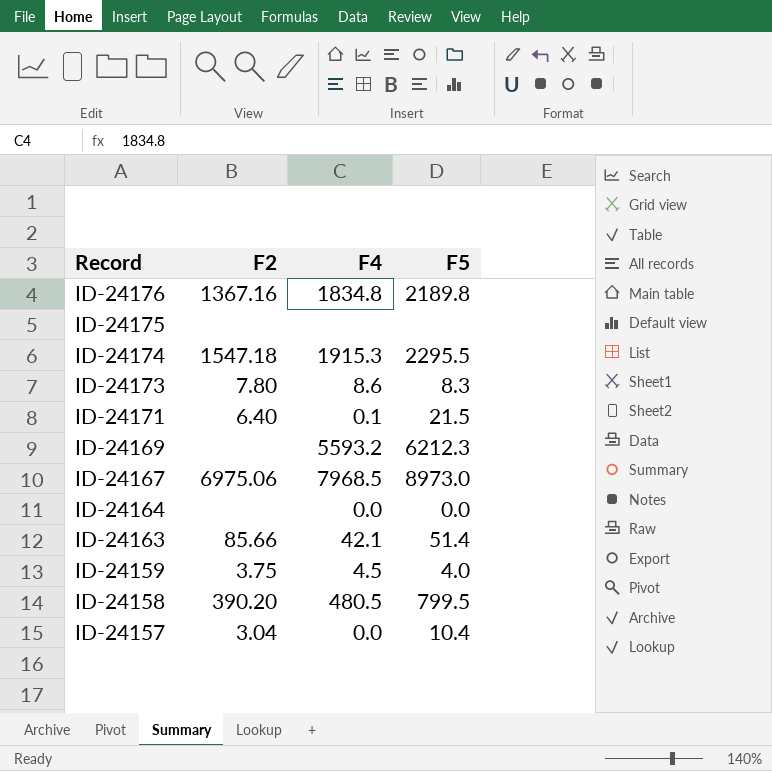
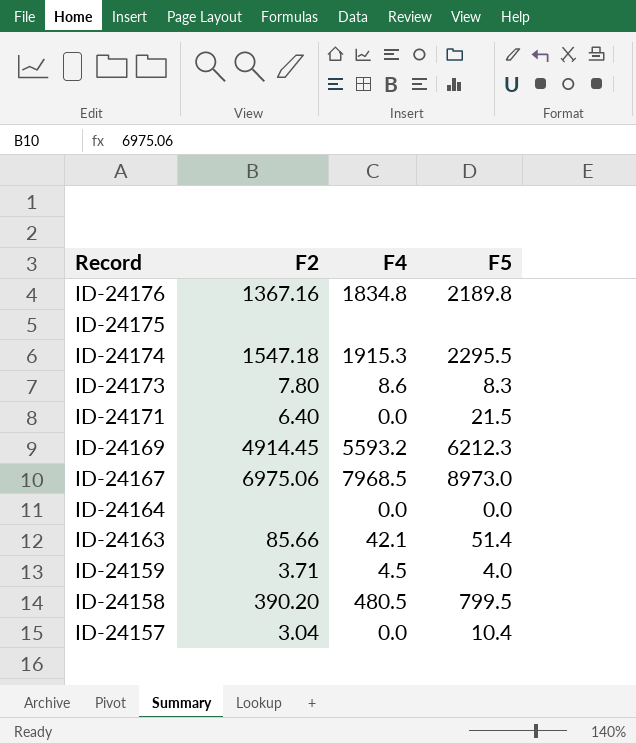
ID-24171 | F4: 0.1 -> 0.0
ID-24169 | F2: none -> 4914.45
ID-24159 | F2: 3.75 -> 3.71

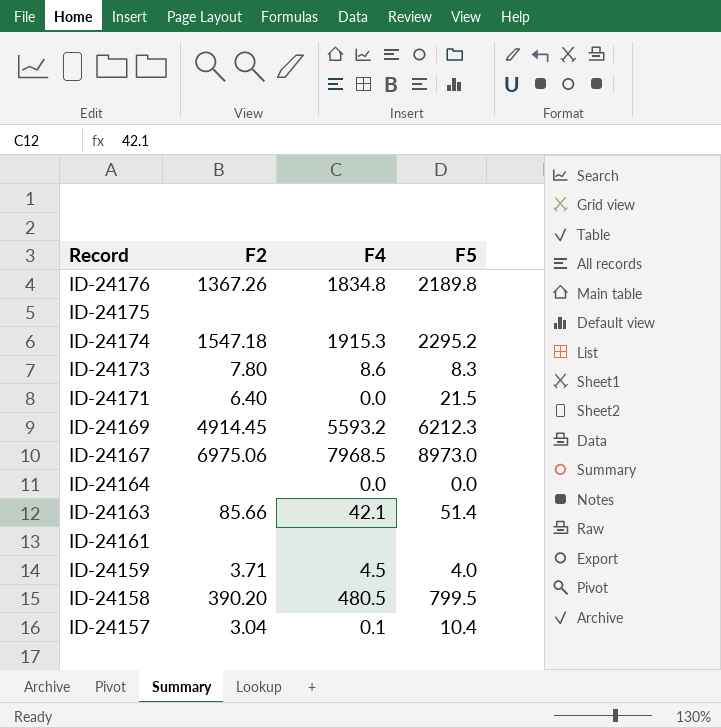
ID-24176 | F2: 1367.16 -> 1367.26
ID-24174 | F5: 2295.5 -> 2295.2
row ID-24161: none -> none | none | none
ID-24157 | F4: 0.0 -> 0.1

